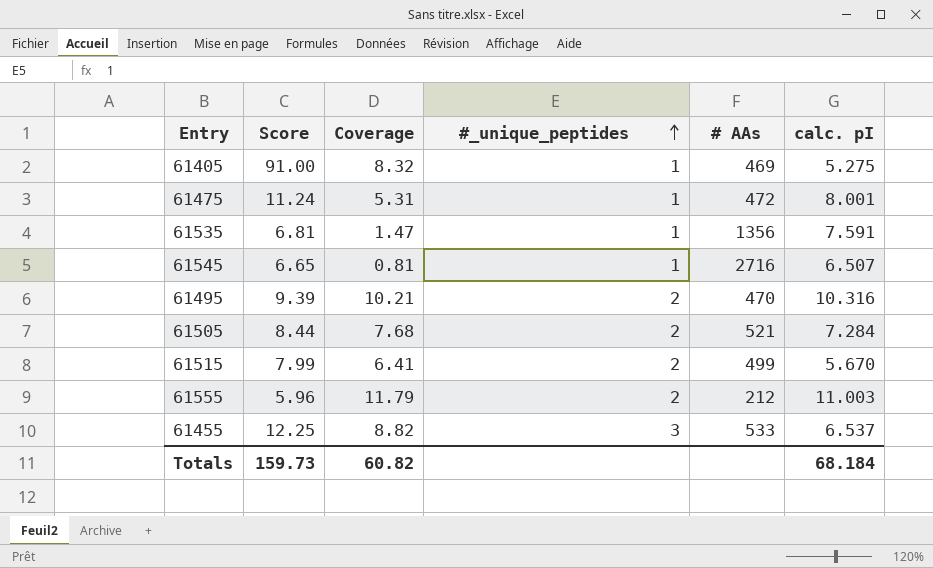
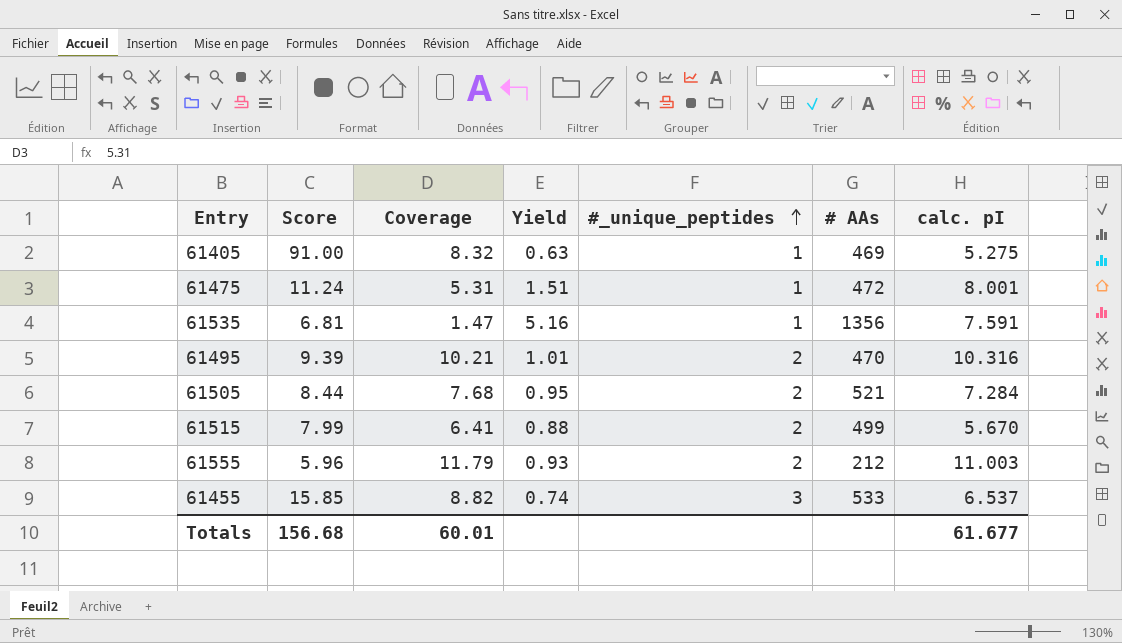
column Yield | formula: none -> [calc. pI] / [Coverage]
row 61545: 6.65 | 0.81 | 1 | 2716 | 6.507 -> none
61455 | Score: 12.25 -> 15.85
Totals | Score: 159.73 -> 156.68
Totals | Coverage: 60.82 -> 60.01
Totals | calc. pI: 68.184 -> 61.677

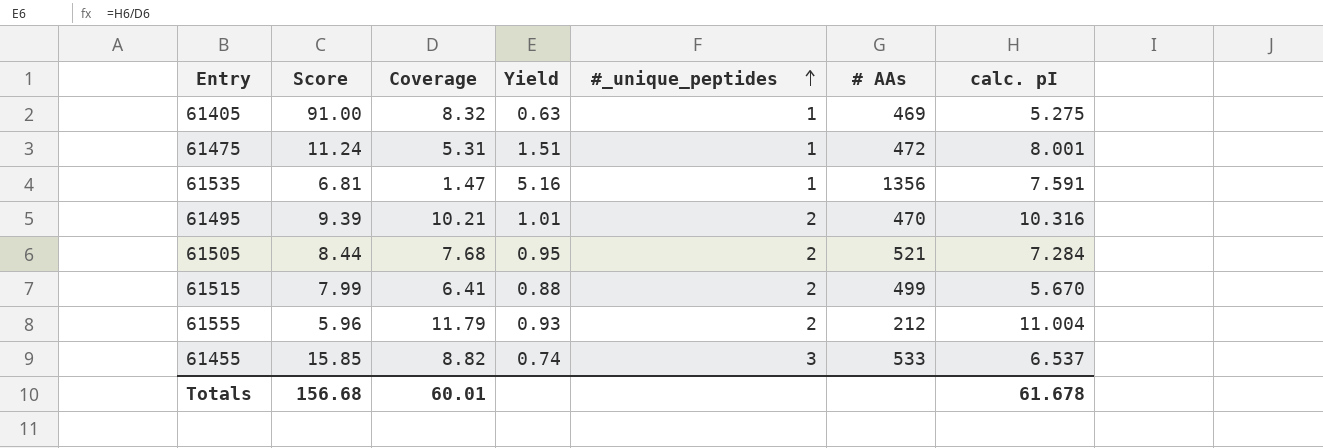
61555 | calc. pI: 11.003 -> 11.004
Totals | calc. pI: 61.677 -> 61.678

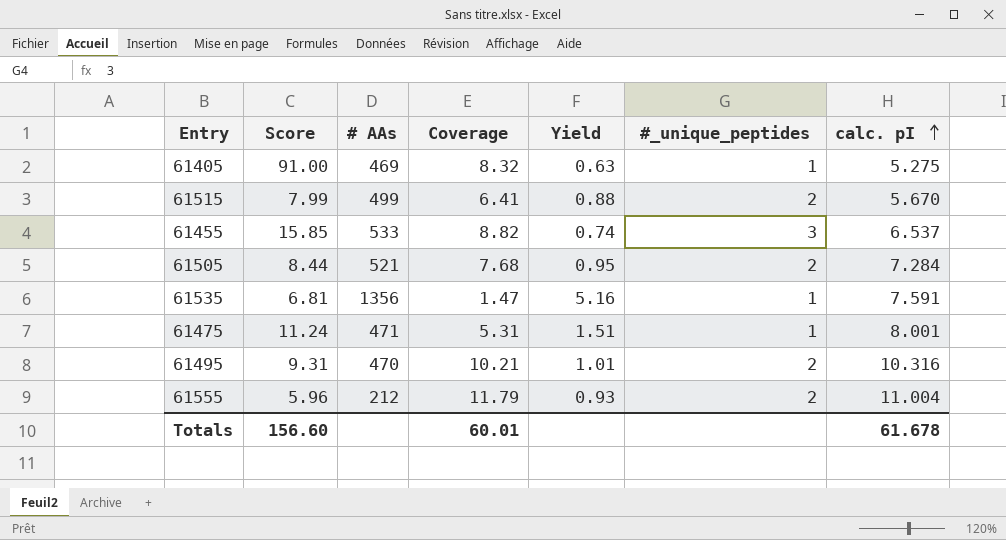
row order: #_unique_peptides ascending -> calc. pI ascending
column # AAs | position: 6 -> 3
61475 | # AAs: 472 -> 471
61495 | Score: 9.39 -> 9.31
Totals | Score: 156.68 -> 156.60

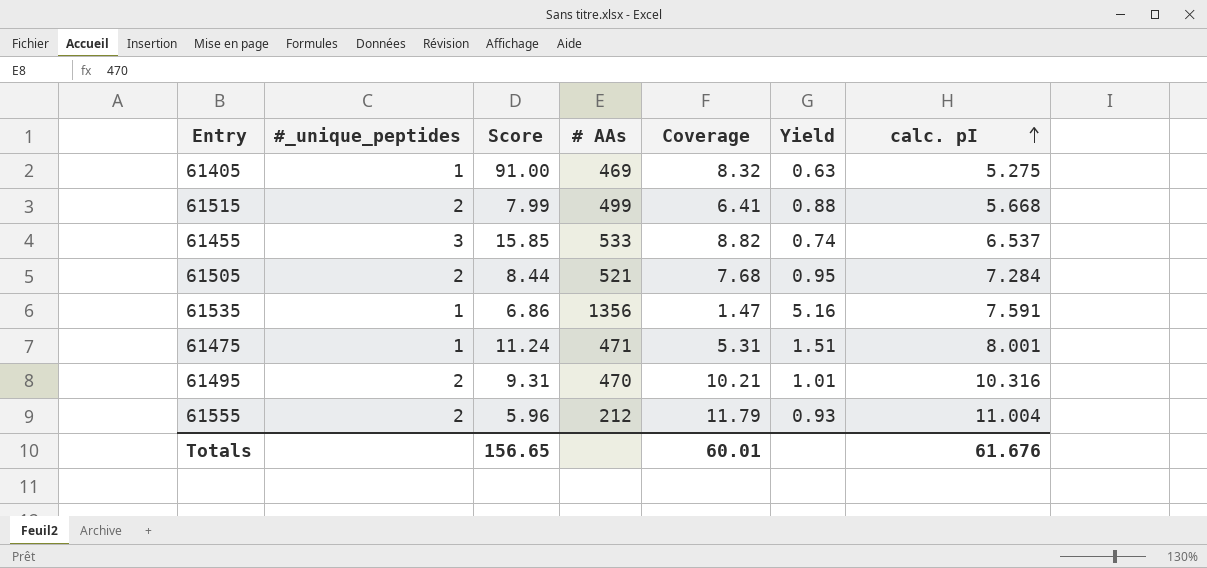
column #_unique_peptides | position: 6 -> 2
61515 | calc. pI: 5.670 -> 5.668
61535 | Score: 6.81 -> 6.86
Totals | Score: 156.60 -> 156.65
Totals | calc. pI: 61.678 -> 61.676

